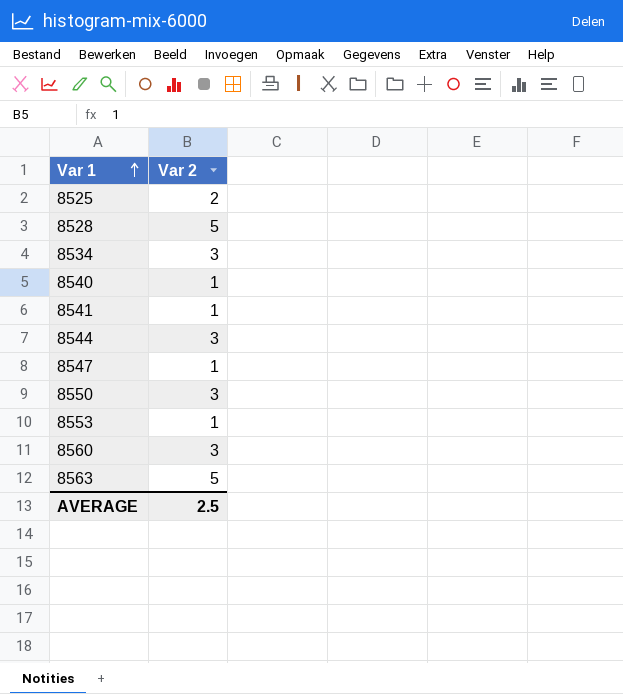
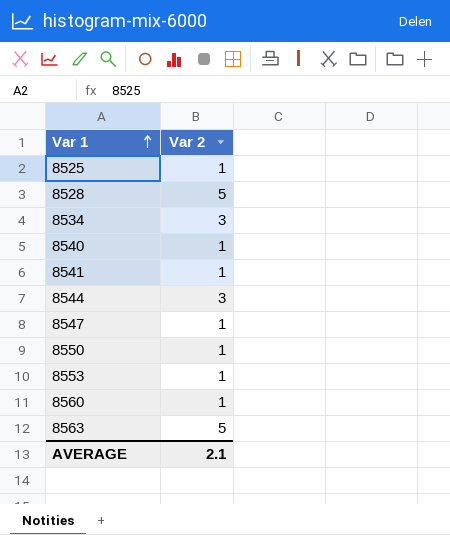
8525 | Var 2: 2 -> 1
8550 | Var 2: 3 -> 1
8560 | Var 2: 3 -> 1
AVERAGE | Var 2: 2.5 -> 2.1

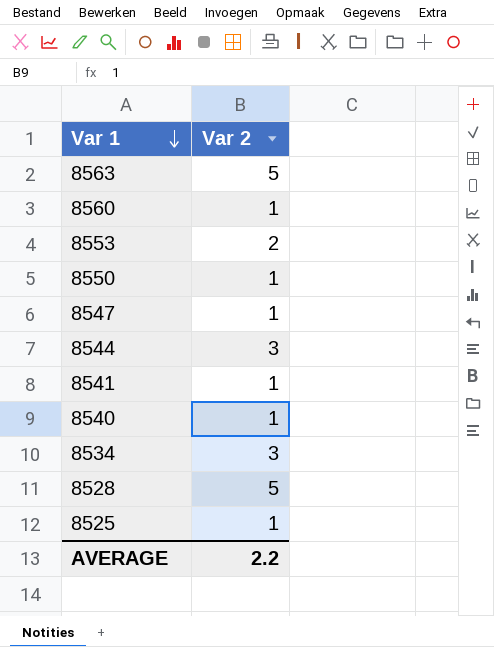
row order: Var 1 ascending -> Var 1 descending
8553 | Var 2: 1 -> 2
AVERAGE | Var 2: 2.1 -> 2.2

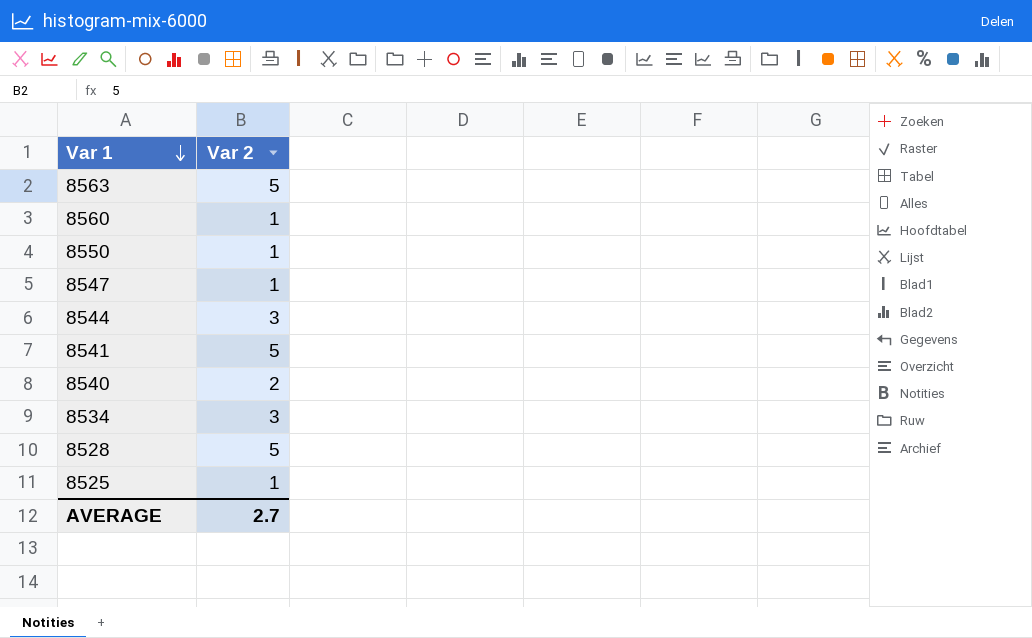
row 8553: 2 -> none
8541 | Var 2: 1 -> 5
8540 | Var 2: 1 -> 2
AVERAGE | Var 2: 2.2 -> 2.7

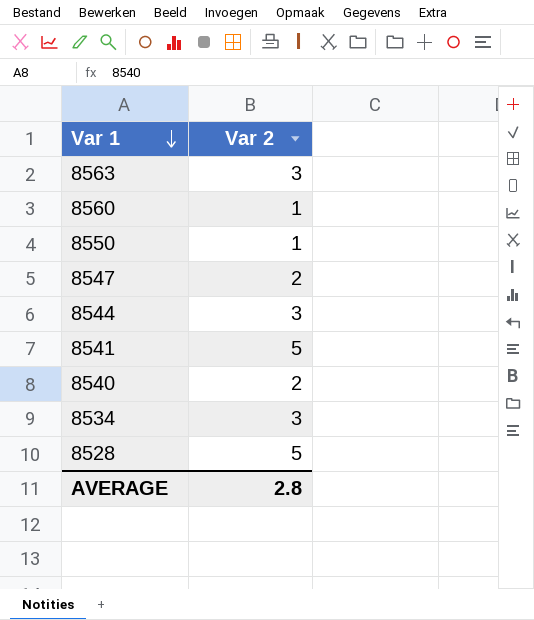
row 8525: 1 -> none
8563 | Var 2: 5 -> 3
8547 | Var 2: 1 -> 2
AVERAGE | Var 2: 2.7 -> 2.8

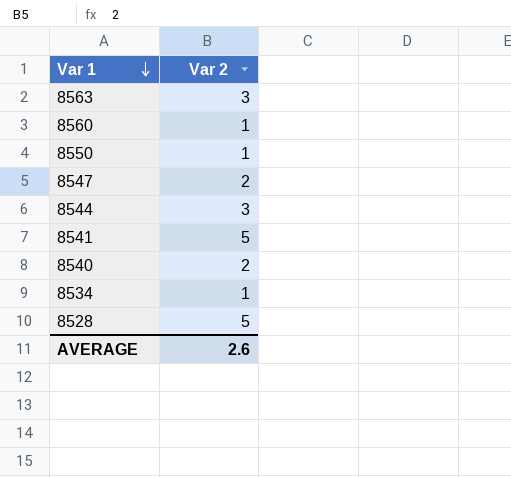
8534 | Var 2: 3 -> 1
AVERAGE | Var 2: 2.8 -> 2.6

